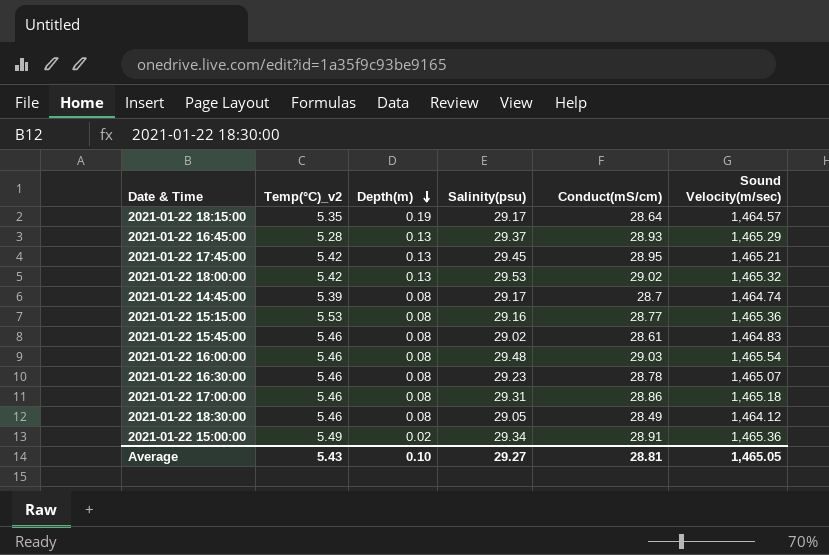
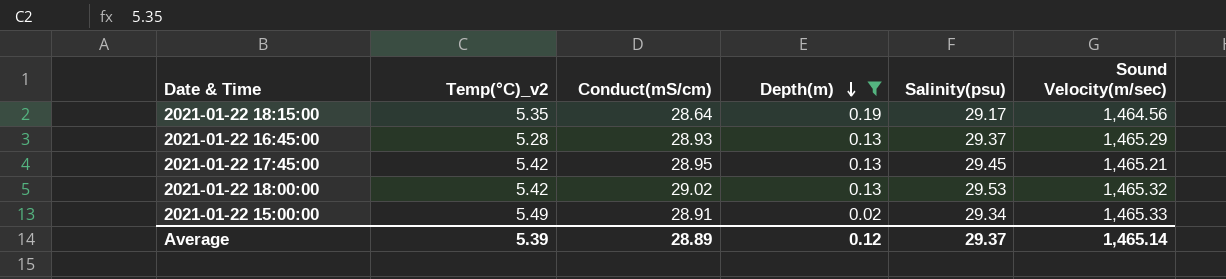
filter: none -> Depth(m) != 0.08
column Conduct(mS/cm) | position: 5 -> 3
2021-01-22 18:15:00 | Sound Velocity(m/sec): 1,464.57 -> 1,464.56
2021-01-22 15:00:00 | Sound Velocity(m/sec): 1,465.36 -> 1,465.33
Average | Temp(°C)_v2: 5.43 -> 5.39
Average | Conduct(mS/cm): 28.81 -> 28.89
Average | Depth(m): 0.10 -> 0.12
Average | Salinity(psu): 29.27 -> 29.37
Average | Sound Velocity(m/sec): 1,465.05 -> 1,465.14

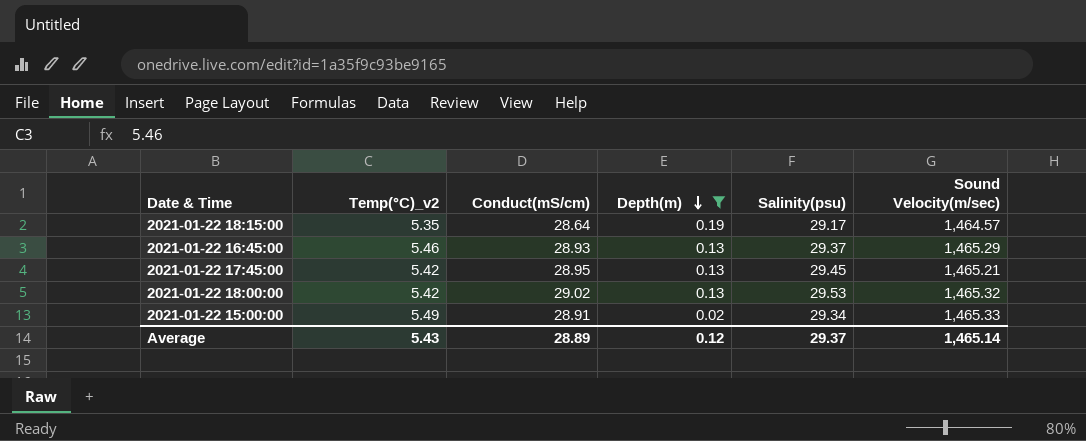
2021-01-22 18:15:00 | Sound Velocity(m/sec): 1,464.56 -> 1,464.57
2021-01-22 16:45:00 | Temp(°C)_v2: 5.28 -> 5.46
Average | Temp(°C)_v2: 5.39 -> 5.43

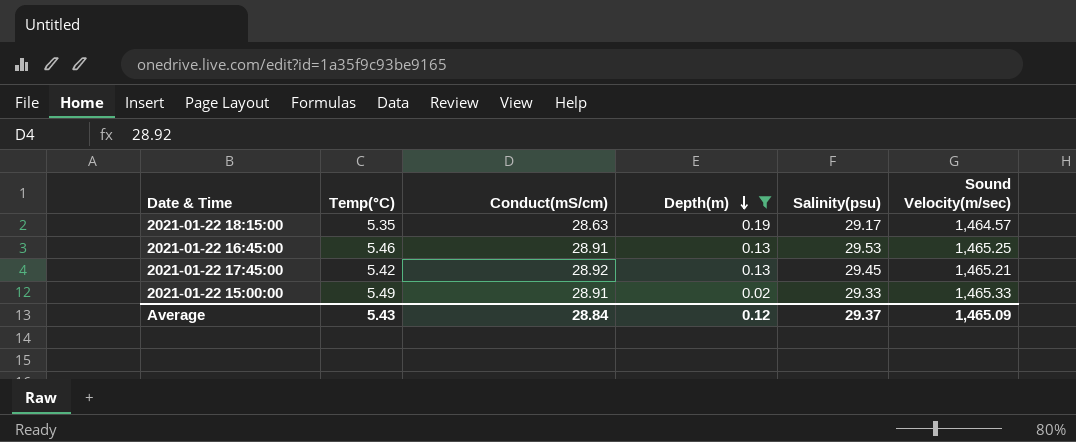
column name: Temp(°C)_v2 -> Temp(°C)
row 2021-01-22 18:00:00: 5.42 | 29.02 | 0.13 | 29.53 | 1,465.32 -> none
2021-01-22 18:15:00 | Conduct(mS/cm): 28.64 -> 28.63
2021-01-22 16:45:00 | Conduct(mS/cm): 28.93 -> 28.91
2021-01-22 16:45:00 | Salinity(psu): 29.37 -> 29.53
2021-01-22 16:45:00 | Sound Velocity(m/sec): 1,465.29 -> 1,465.25
2021-01-22 17:45:00 | Conduct(mS/cm): 28.95 -> 28.92
2021-01-22 15:00:00 | Salinity(psu): 29.34 -> 29.33
Average | Conduct(mS/cm): 28.89 -> 28.84
Average | Sound Velocity(m/sec): 1,465.14 -> 1,465.09

